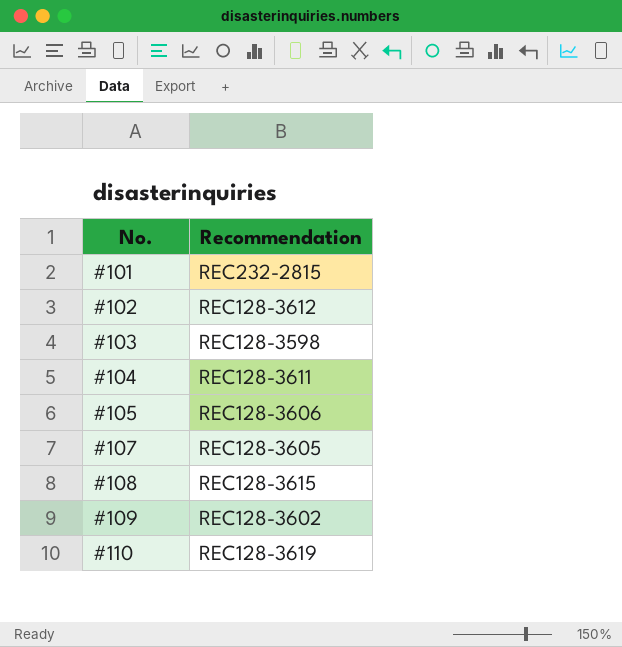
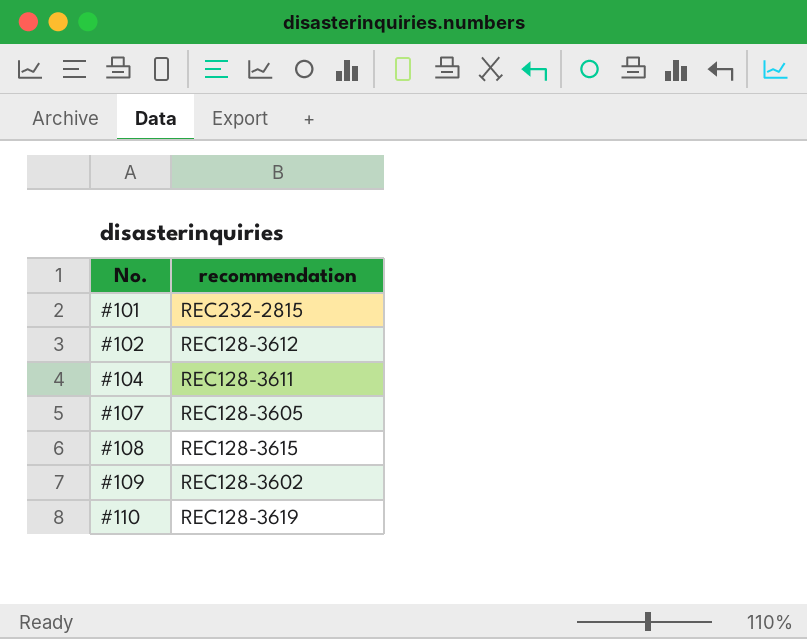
column name: Recommendation -> recommendation
row #103: REC128-3598 -> none
row #105: REC128-3606 -> none

